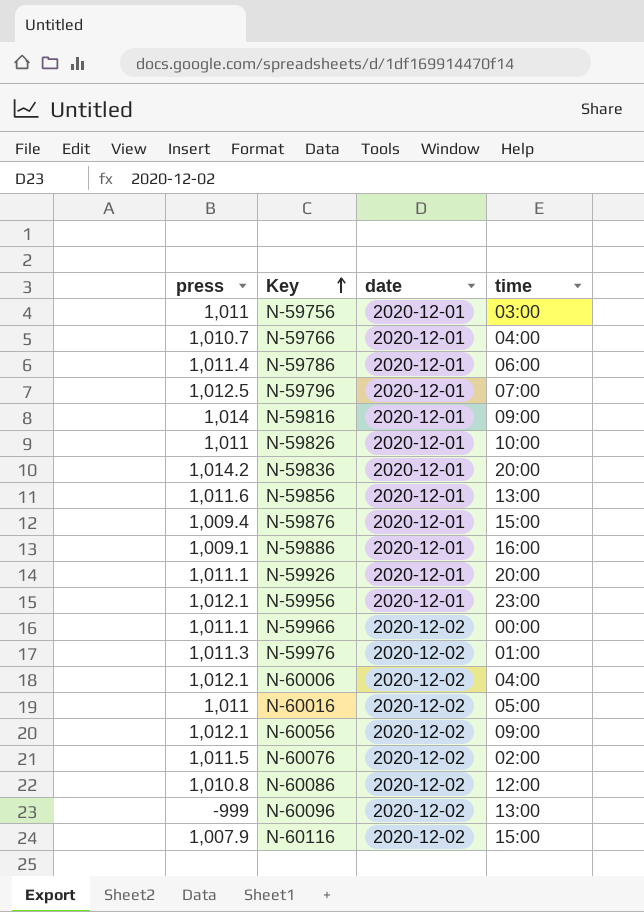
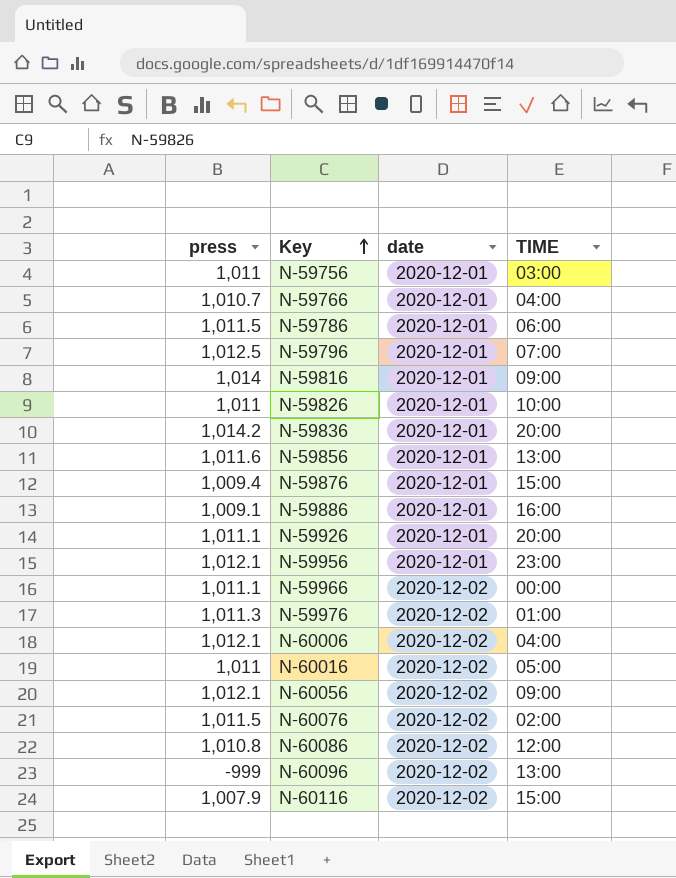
column name: time -> TIME
N-59786 | press: 1,011.4 -> 1,011.5

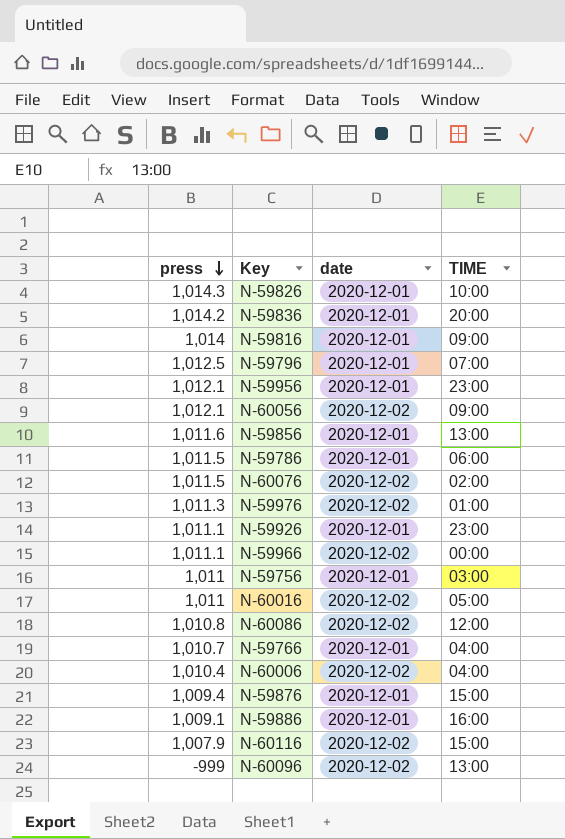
row order: Key ascending -> press descending
N-59826 | press: 1,011 -> 1,014.3
N-59926 | TIME: 20:00 -> 23:00
N-60006 | press: 1,012.1 -> 1,010.4

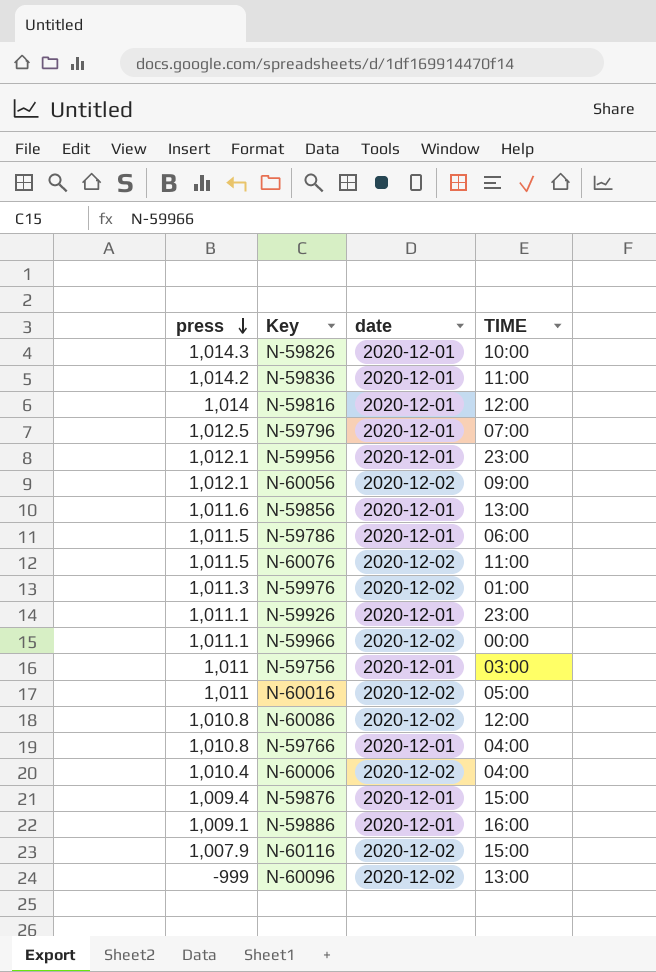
N-59836 | TIME: 20:00 -> 11:00
N-59816 | TIME: 09:00 -> 12:00
N-60076 | TIME: 02:00 -> 11:00
N-59766 | press: 1,010.7 -> 1,010.8

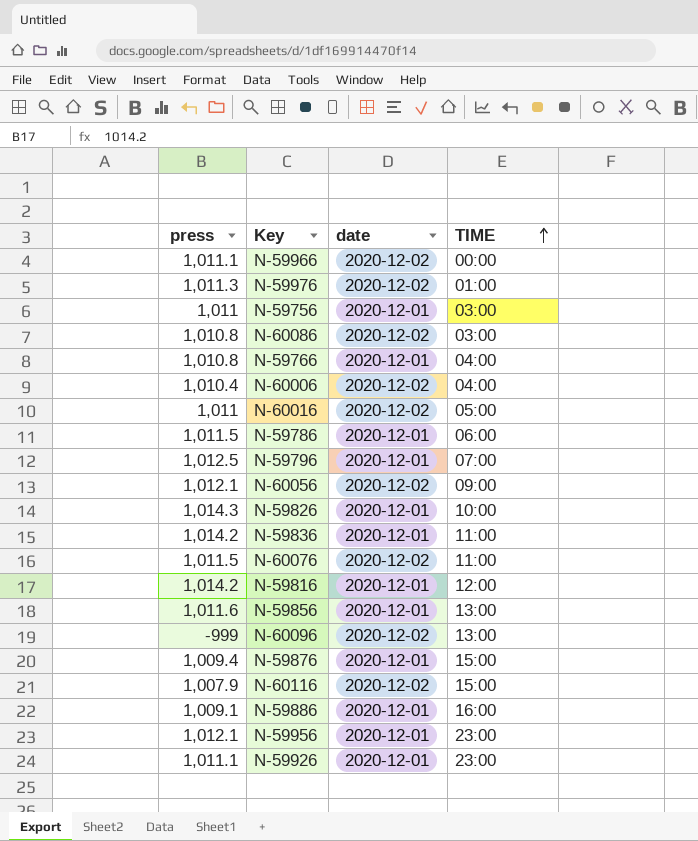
row order: press descending -> TIME ascending
N-60086 | TIME: 12:00 -> 03:00
N-59816 | press: 1,014 -> 1,014.2

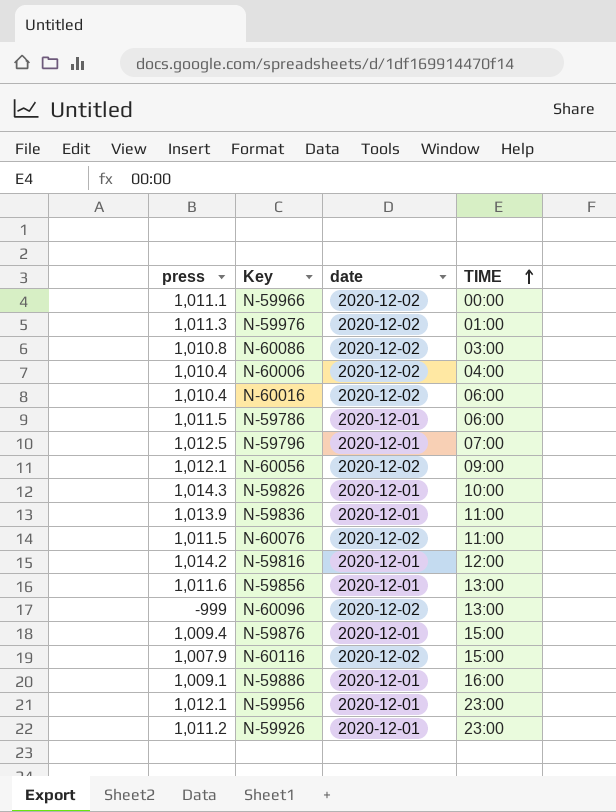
row N-59756: 1,011 | 2020-12-01 | 03:00 -> none
row N-59766: 1,010.8 | 2020-12-01 | 04:00 -> none
N-60016 | press: 1,011 -> 1,010.4
N-60016 | TIME: 05:00 -> 06:00
N-59836 | press: 1,014.2 -> 1,013.9
N-59926 | press: 1,011.1 -> 1,011.2

